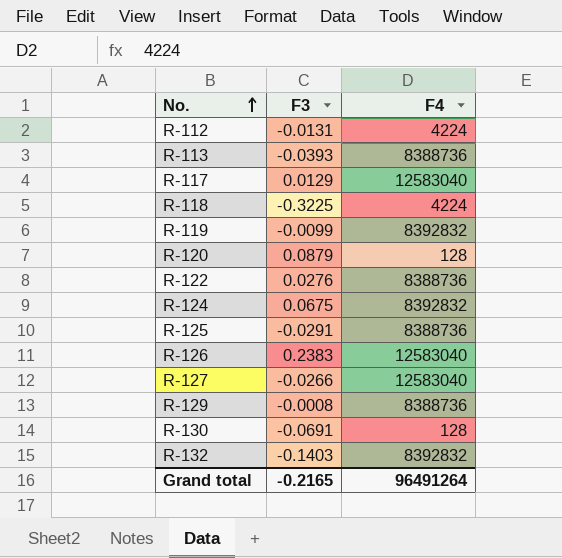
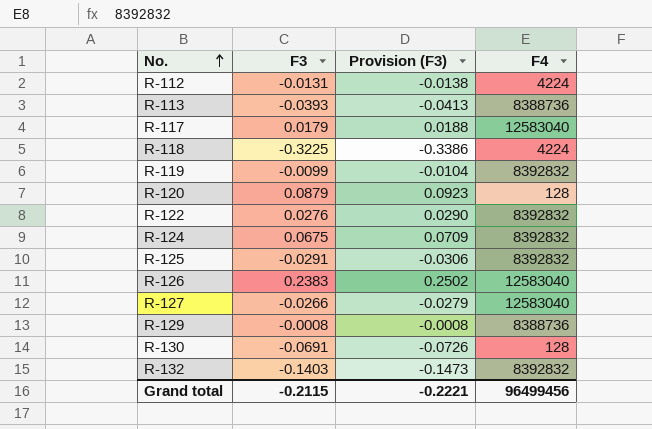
column Provision (F3) | formula: none -> [F3] * 1.05
R-117 | F3: 0.0129 -> 0.0179
R-122 | F4: 8388736 -> 8392832
R-125 | F4: 8388736 -> 8392832
Grand total | F3: -0.2165 -> -0.2115
Grand total | F4: 96491264 -> 96499456

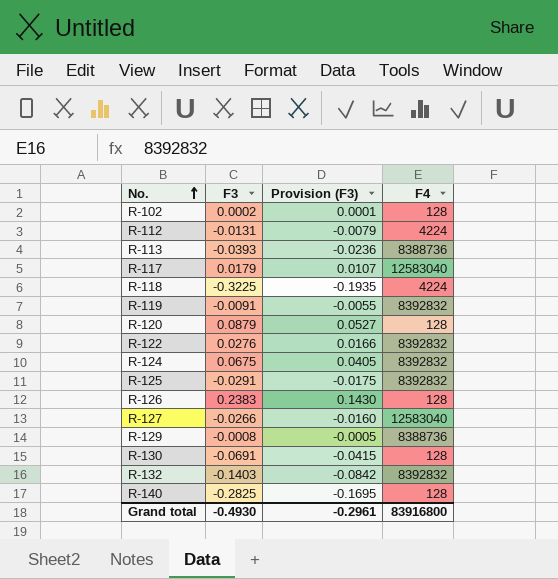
column Provision (F3) | formula: [F3] * 1.05 -> [F3] * 0.6
row R-102: none -> 0.0002 | 0.0001 | 128
R-119 | F3: -0.0099 -> -0.0091
R-126 | F4: 12583040 -> 128
row R-140: none -> -0.2825 | -0.1695 | 128
Grand total | F3: -0.2115 -> -0.4930
Grand total | Provision (F3): -0.2221 -> -0.2961
Grand total | F4: 96499456 -> 83916800

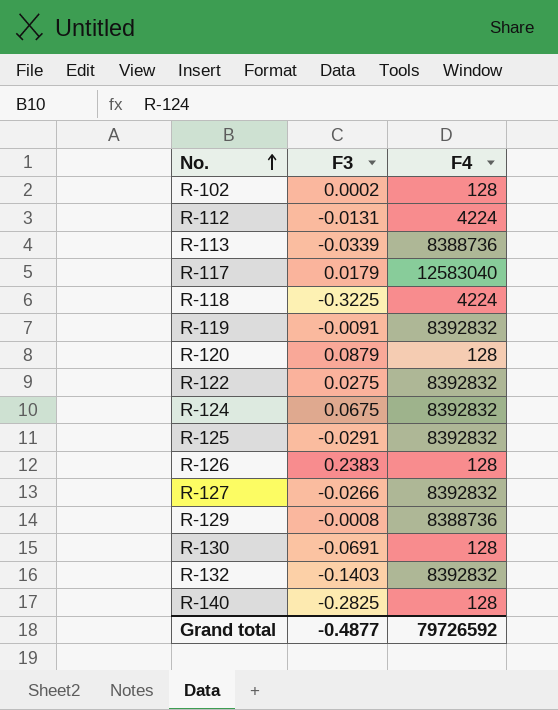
column Provision (F3) | formula: [F3] * 0.6 -> none
R-113 | F3: -0.0393 -> -0.0339
R-122 | F3: 0.0276 -> 0.0275
R-127 | F4: 12583040 -> 8392832
Grand total | F3: -0.4930 -> -0.4877
Grand total | F4: 83916800 -> 79726592

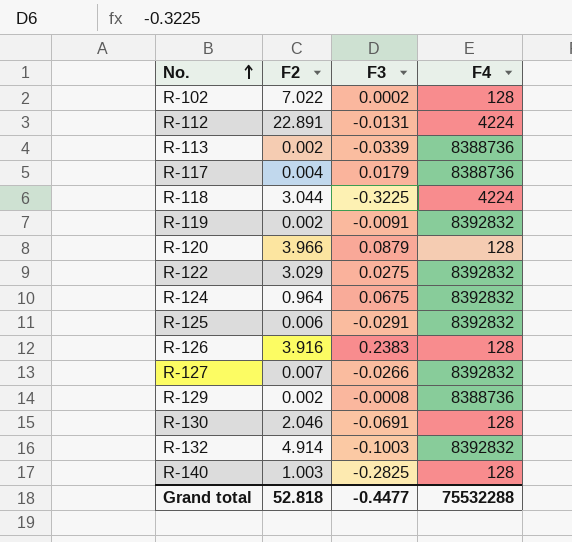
column F2 | position: none -> 2
R-117 | F4: 12583040 -> 8388736
R-132 | F3: -0.1403 -> -0.1003
Grand total | F3: -0.4877 -> -0.4477
Grand total | F4: 79726592 -> 75532288

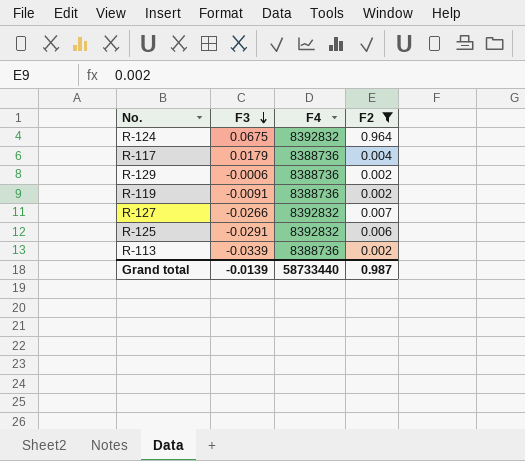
filter: none -> F2 <= 0.964
row order: No. ascending -> F3 descending
column F2 | position: 2 -> 4
R-129 | F3: -0.0008 -> -0.0006
R-119 | F4: 8392832 -> 8388736
Grand total | F3: -0.4477 -> -0.0139
Grand total | F4: 75532288 -> 58733440
Grand total | F2: 52.818 -> 0.987

